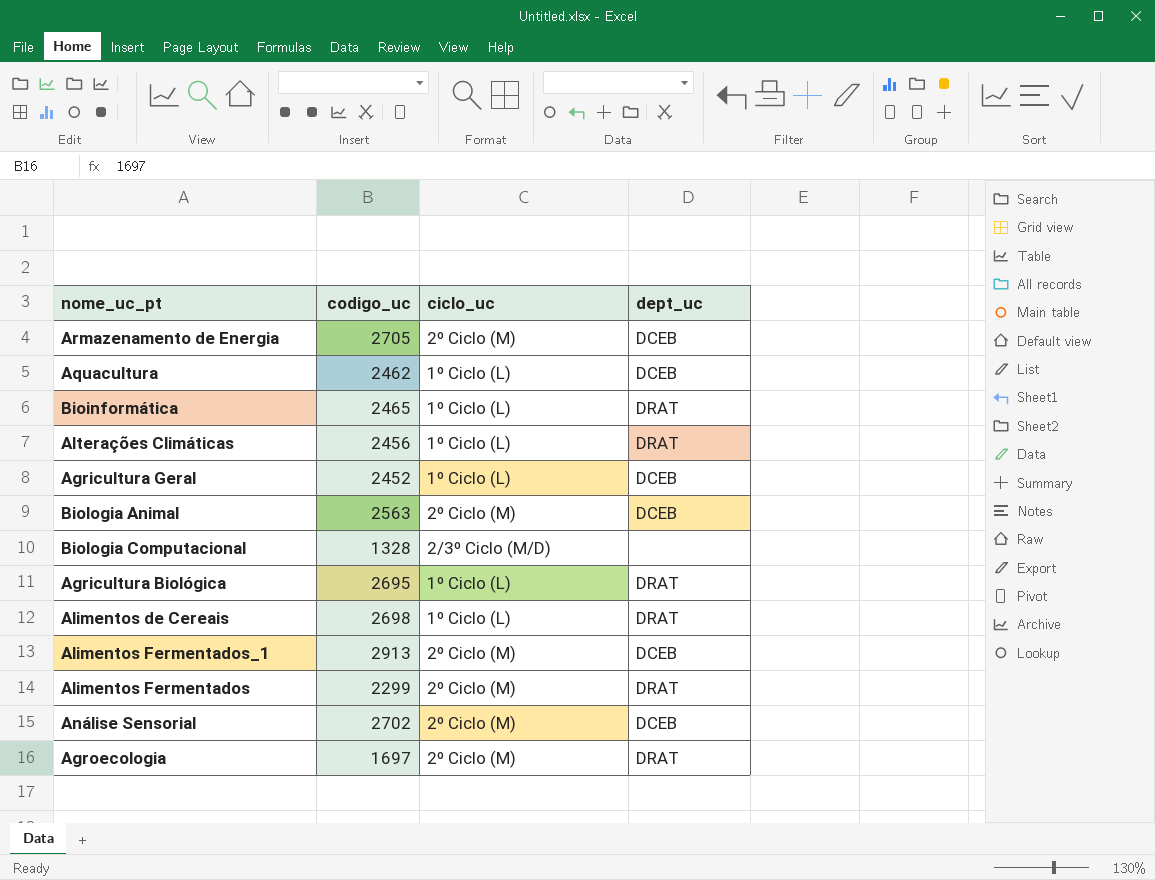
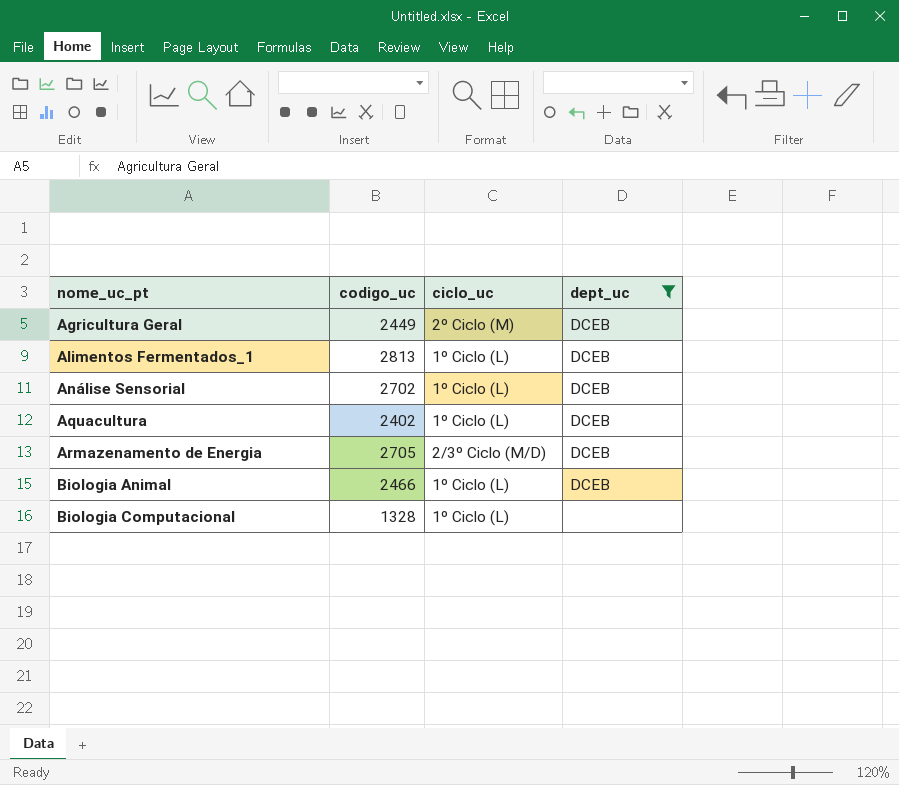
filter: none -> dept_uc != DRAT
row order: none -> nome_uc_pt ascending
Agricultura Geral | codigo_uc: 2452 -> 2449
Agricultura Geral | ciclo_uc: 1º Ciclo (L) -> 2º Ciclo (M)
Alimentos Fermentados_1 | codigo_uc: 2913 -> 2813
Alimentos Fermentados_1 | ciclo_uc: 2º Ciclo (M) -> 1º Ciclo (L)
Análise Sensorial | ciclo_uc: 2º Ciclo (M) -> 1º Ciclo (L)
Aquacultura | codigo_uc: 2462 -> 2402
Armazenamento de Energia | ciclo_uc: 2º Ciclo (M) -> 2/3º Ciclo (M/D)
Biologia Animal | codigo_uc: 2563 -> 2466
Biologia Animal | ciclo_uc: 2º Ciclo (M) -> 1º Ciclo (L)
Biologia Computacional | ciclo_uc: 2/3º Ciclo (M/D) -> 1º Ciclo (L)

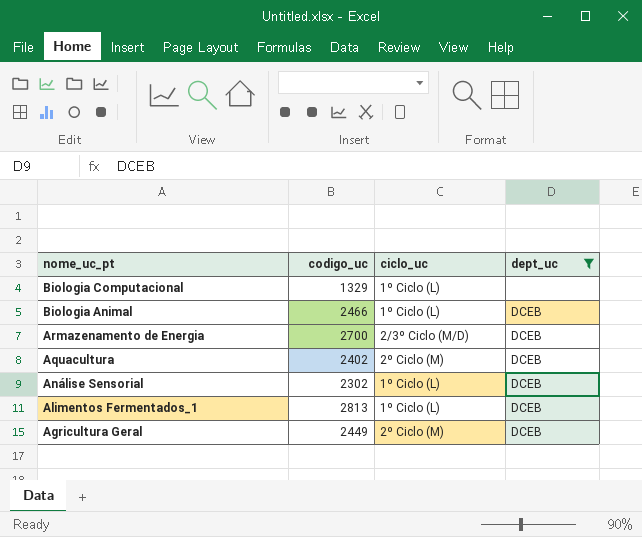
row order: nome_uc_pt ascending -> nome_uc_pt descending
Biologia Computacional | codigo_uc: 1328 -> 1329
Armazenamento de Energia | codigo_uc: 2705 -> 2700
Aquacultura | ciclo_uc: 1º Ciclo (L) -> 2º Ciclo (M)
Análise Sensorial | codigo_uc: 2702 -> 2302

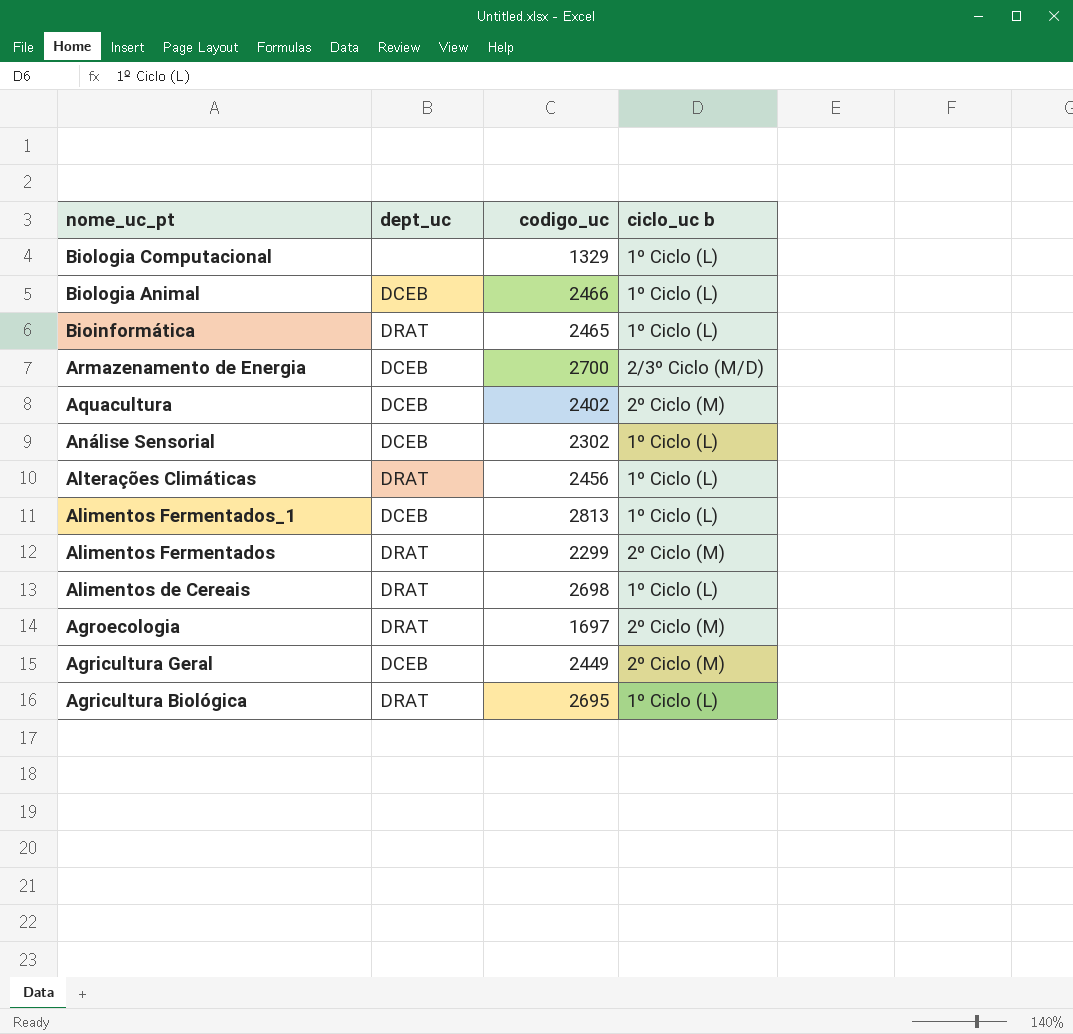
filter: dept_uc != DRAT -> none
column dept_uc | position: 4 -> 2
column name: ciclo_uc -> ciclo_uc b

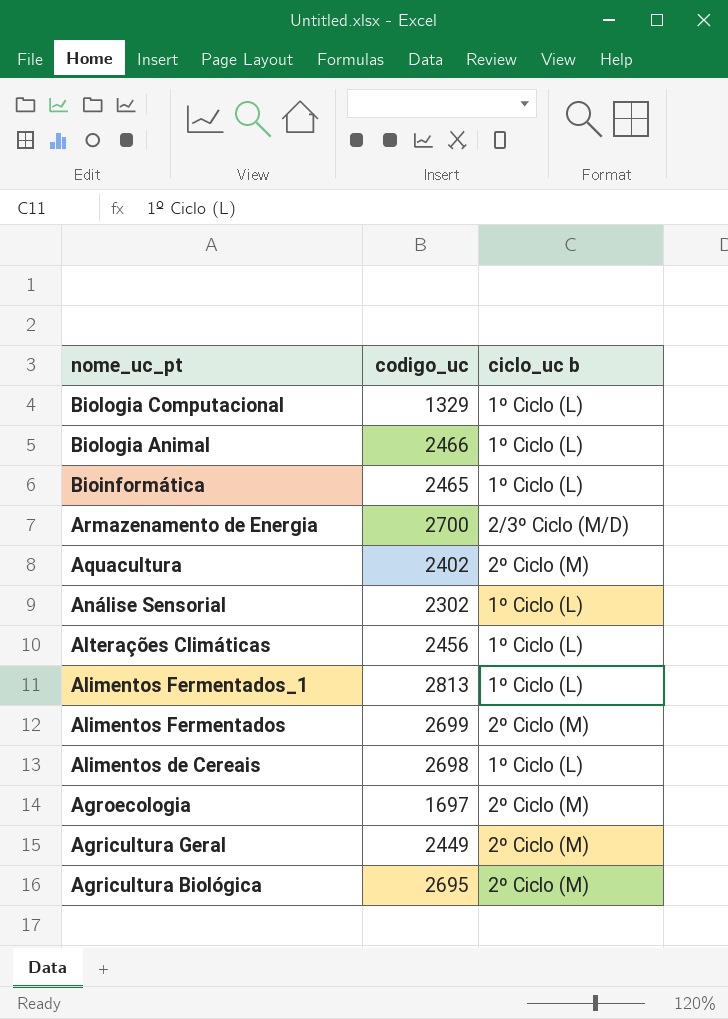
column dept_uc | position: 2 -> none
Alimentos Fermentados | codigo_uc: 2299 -> 2699
Agricultura Biológica | ciclo_uc b: 1º Ciclo (L) -> 2º Ciclo (M)

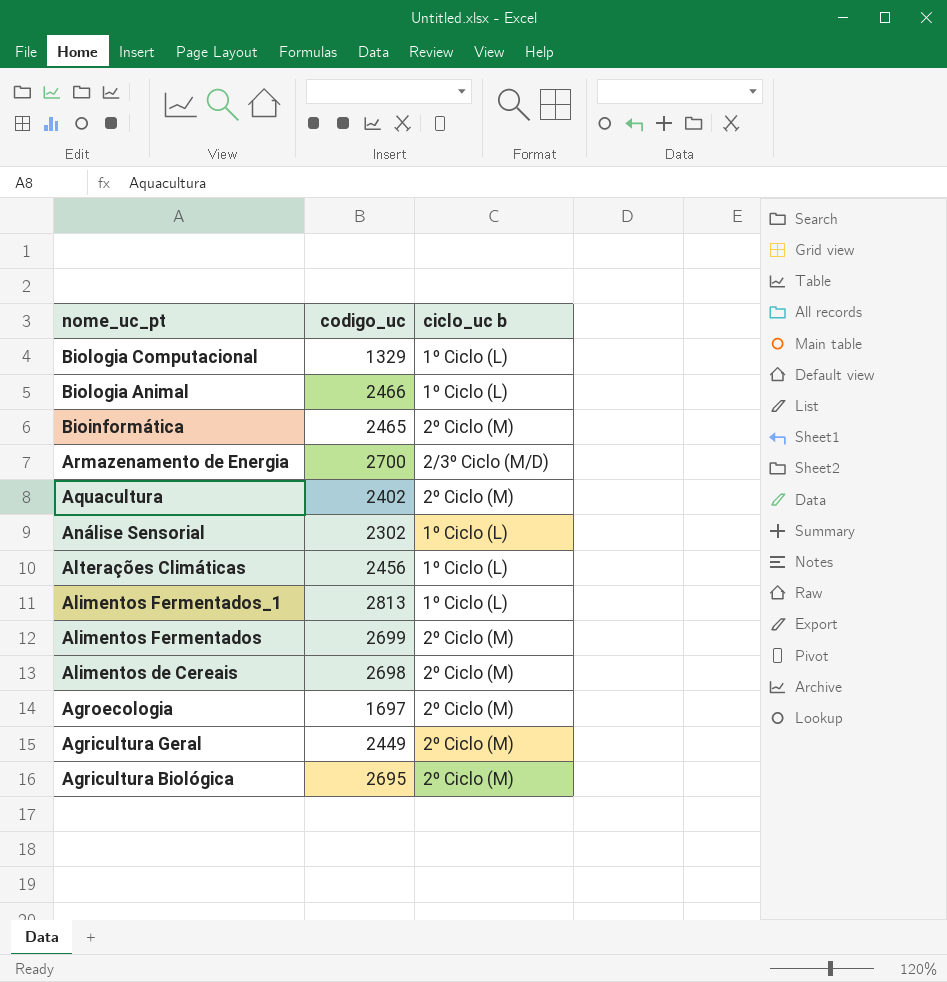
Bioinformática | ciclo_uc b: 1º Ciclo (L) -> 2º Ciclo (M)
Alimentos de Cereais | ciclo_uc b: 1º Ciclo (L) -> 2º Ciclo (M)

